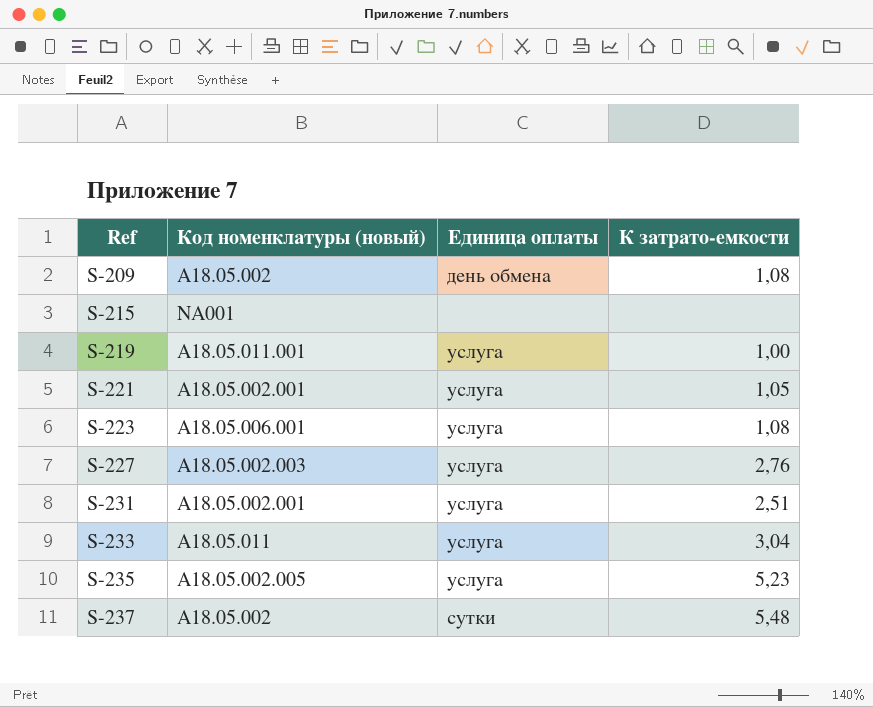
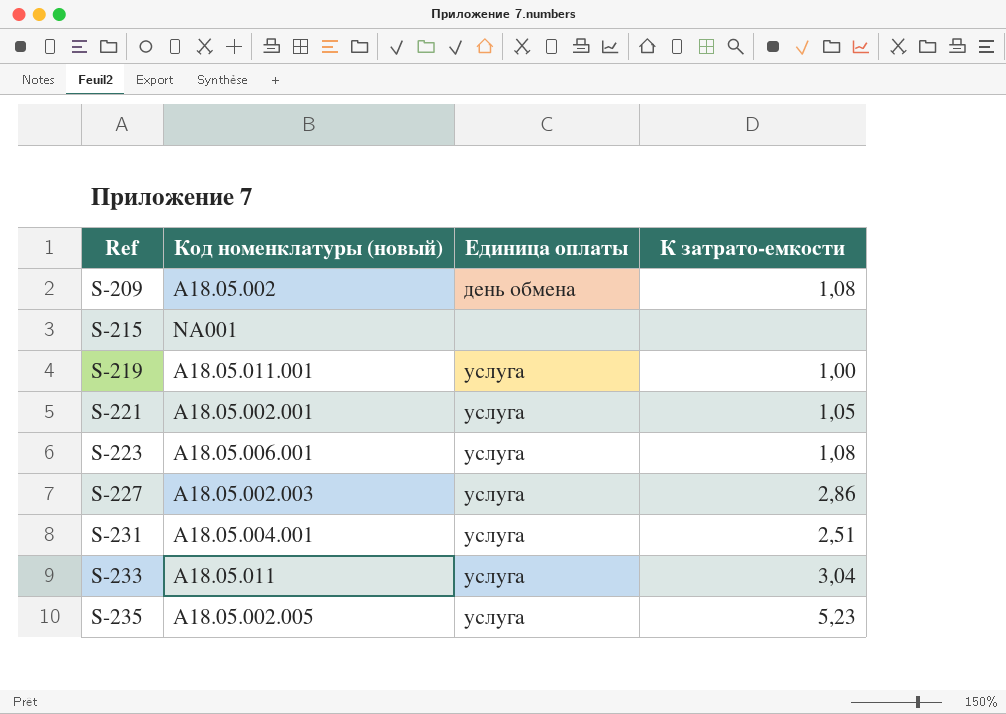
row S-237: A18.05.002 | сутки | 5,48 -> none
S-227 | К затрато-емкости: 2,76 -> 2,86
S-231 | Код номенклатуры (новый): A18.05.002.001 -> A18.05.004.001

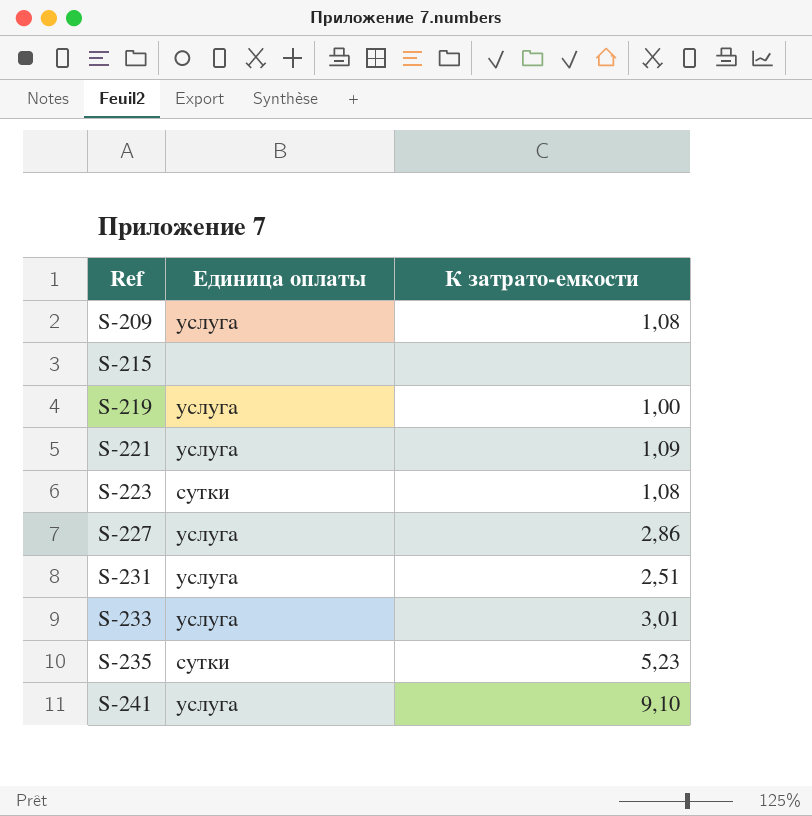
column Код номенклатуры (новый) | position: 2 -> none
S-209 | Единица оплаты: день обмена -> услуга
S-221 | К затрато-емкости: 1,05 -> 1,09
S-223 | Единица оплаты: услуга -> сутки
S-233 | К затрато-емкости: 3,04 -> 3,01
S-235 | Единица оплаты: услуга -> сутки
row S-241: none -> услуга | 9,10

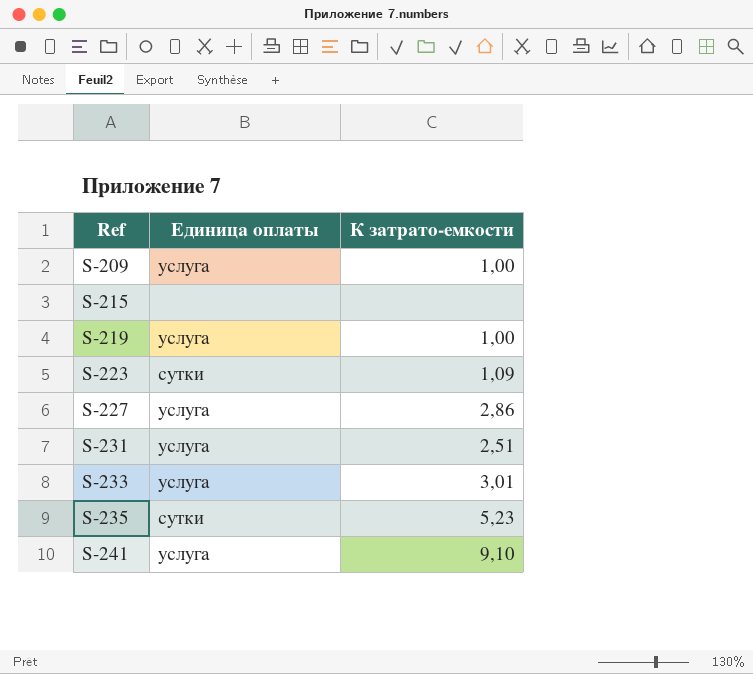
row S-221: услуга | 1,09 -> none
S-209 | К затрато-емкости: 1,08 -> 1,00
S-223 | К затрато-емкости: 1,08 -> 1,09

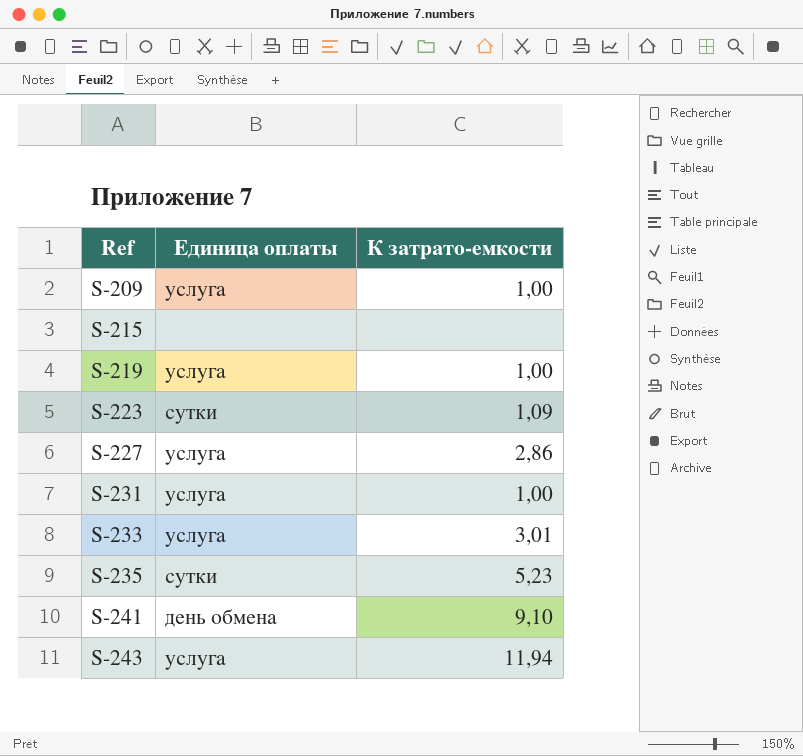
S-231 | К затрато-емкости: 2,51 -> 1,00
S-241 | Единица оплаты: услуга -> день обмена
row S-243: none -> услуга | 11,94

